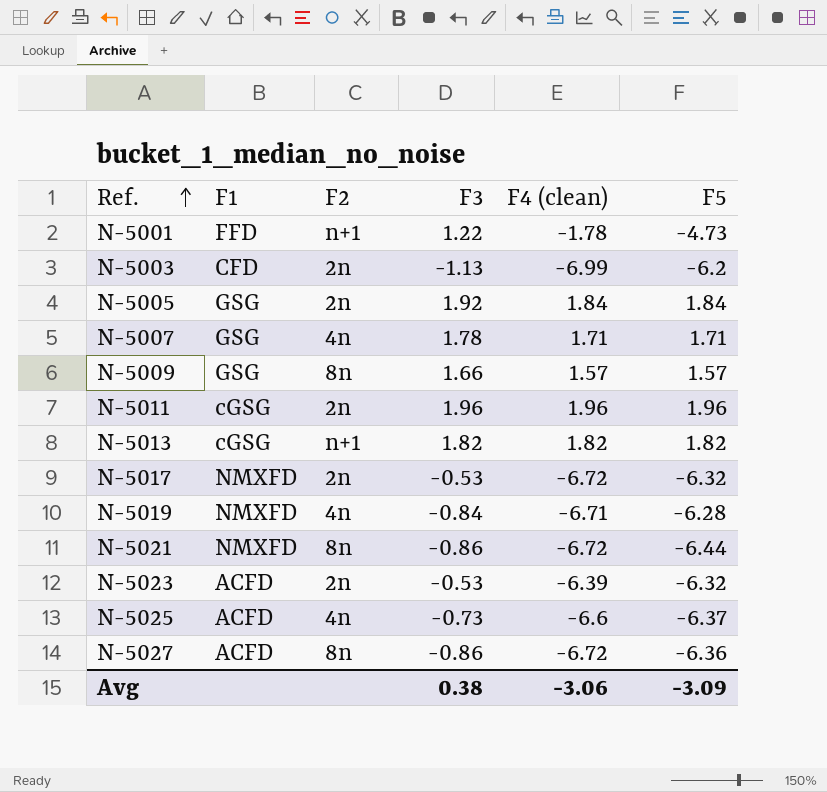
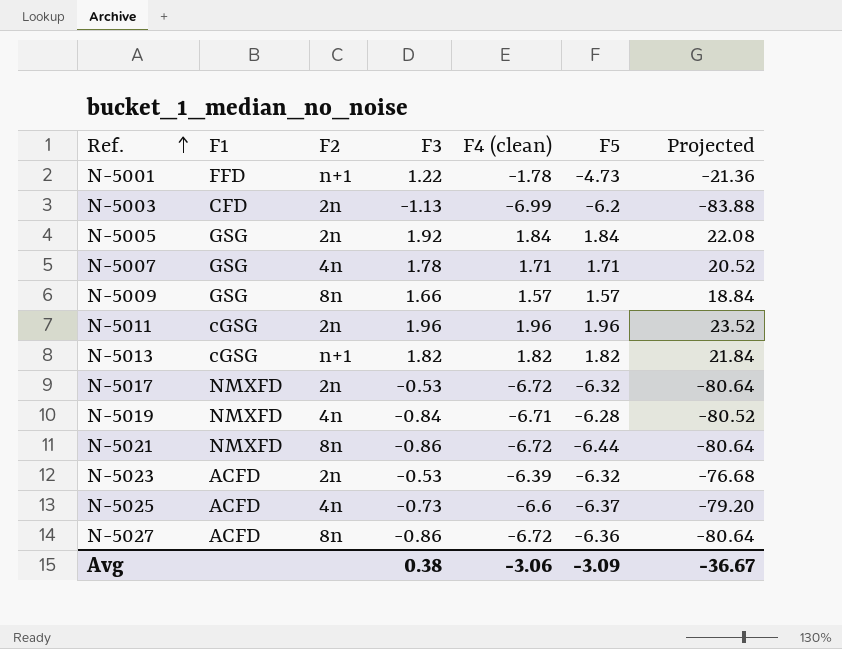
column Projected | formula: none -> [F4 (clean)] * 12

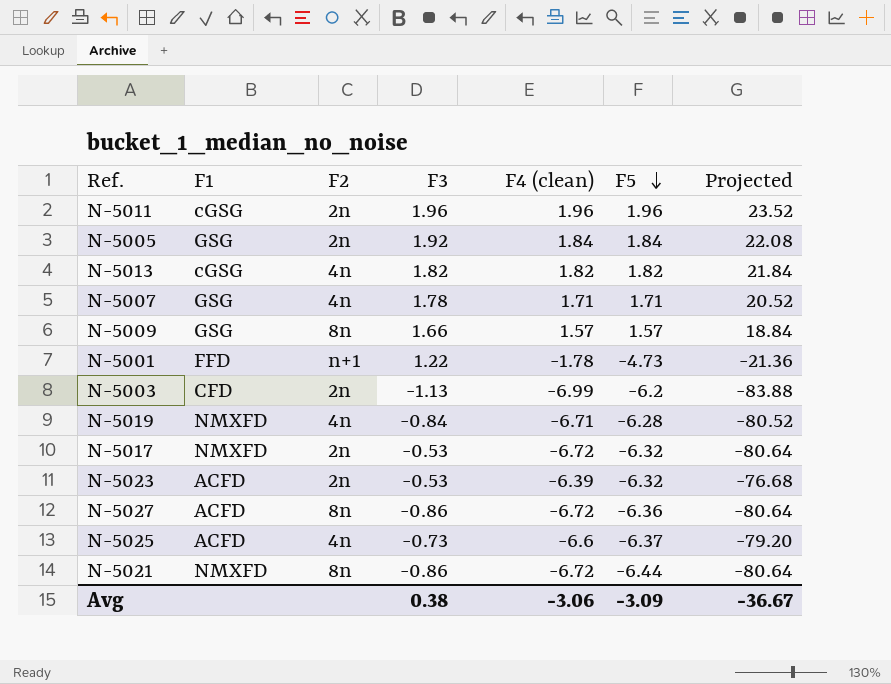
row order: Ref. ascending -> F5 descending
N-5013 | F2: n+1 -> 4n

